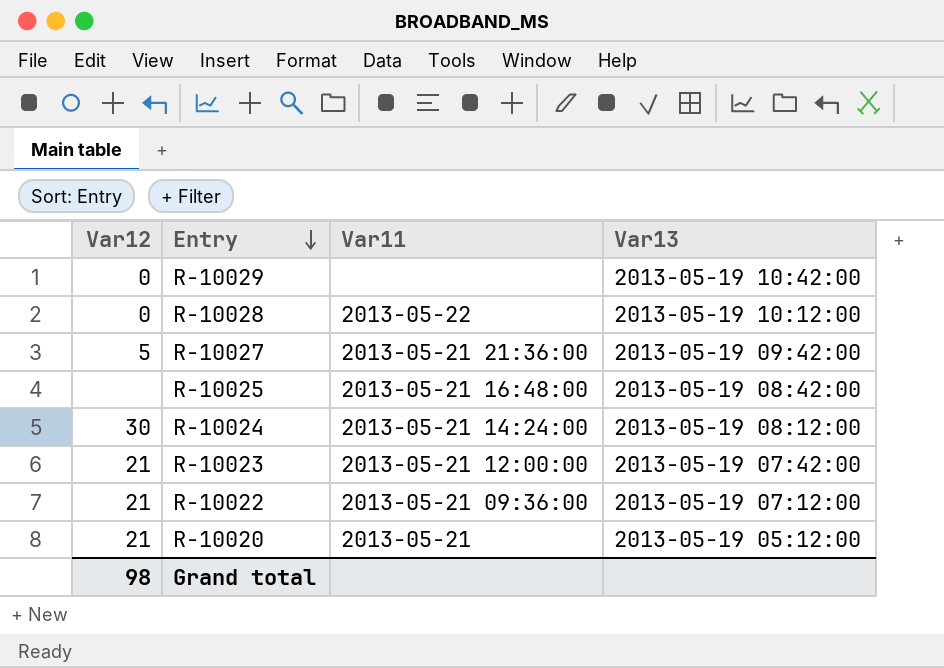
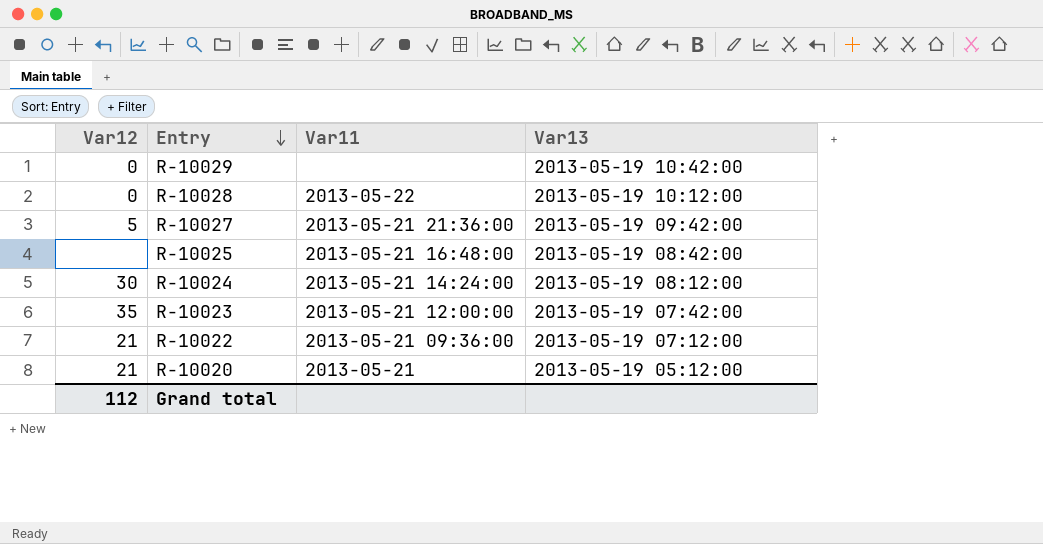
R-10023 | Var12: 21 -> 35
Grand total | Var12: 98 -> 112

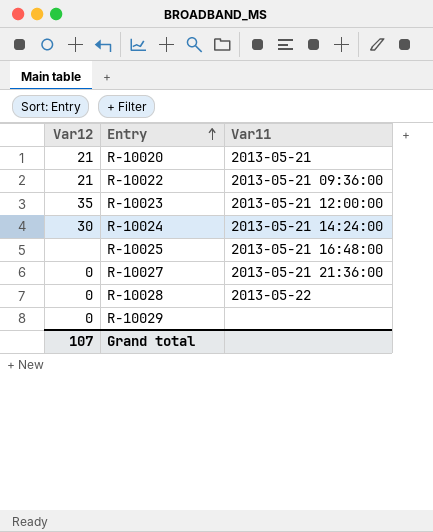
row order: Entry descending -> Entry ascending
column Var13 | position: 4 -> none
R-10027 | Var12: 5 -> 0
Grand total | Var12: 112 -> 107

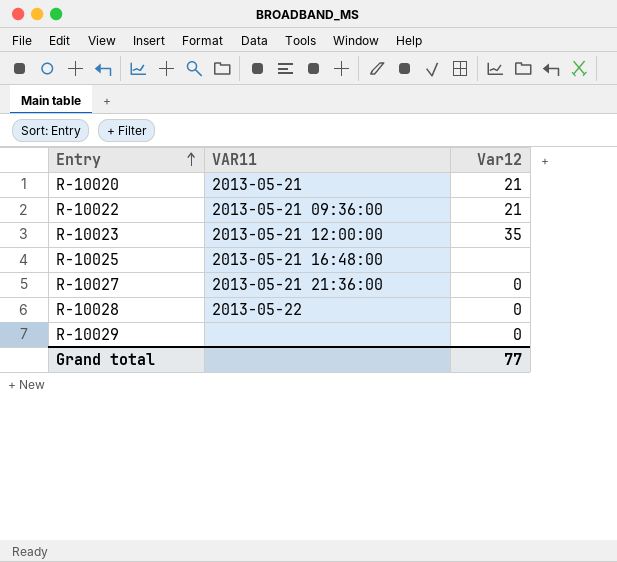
column name: Var11 -> VAR11
column Var12 | position: 1 -> 3
row R-10024: 30 | 2013-05-21 14:24:00 -> none
Grand total | Var12: 107 -> 77

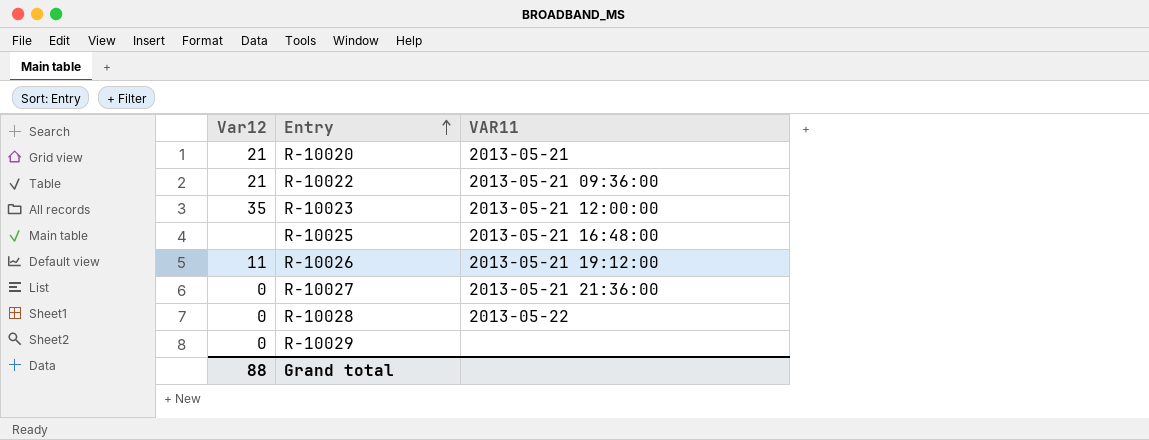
column Var12 | position: 3 -> 1
row R-10026: none -> 11 | 2013-05-21 19:12:00
Grand total | Var12: 77 -> 88

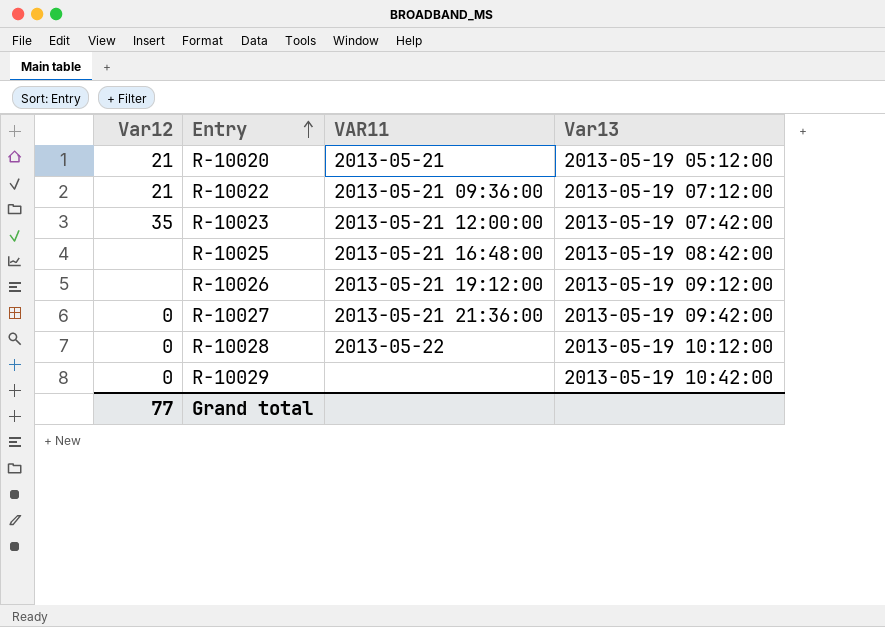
column Var13 | position: none -> 4
R-10026 | Var12: 11 -> none
Grand total | Var12: 88 -> 77

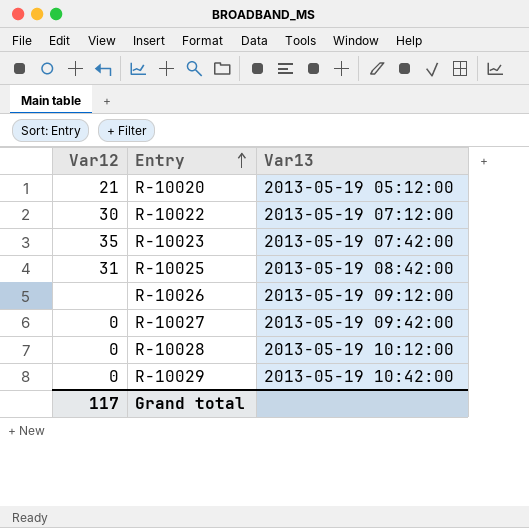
column VAR11 | position: 3 -> none
R-10022 | Var12: 21 -> 30
R-10025 | Var12: none -> 31
Grand total | Var12: 77 -> 117

